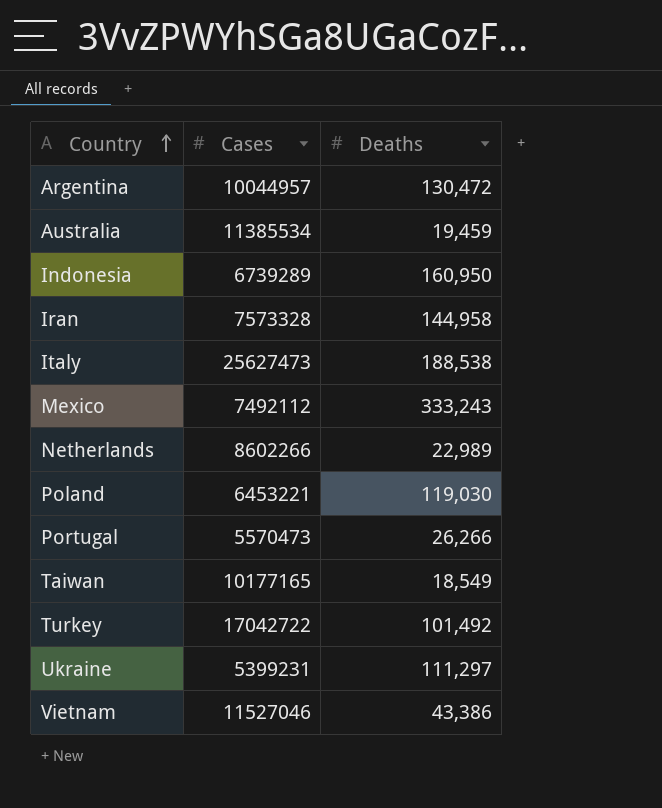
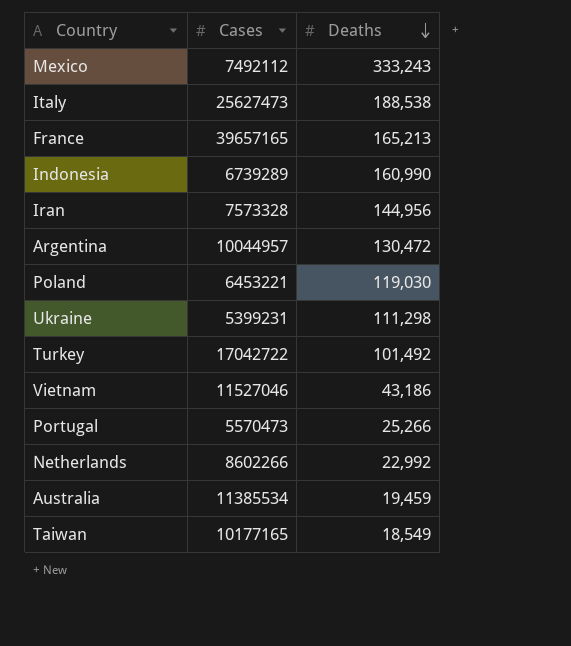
row order: Country ascending -> Deaths descending
row France: none -> 39657165 | 165,213
Indonesia | Deaths: 160,950 -> 160,990
Iran | Deaths: 144,958 -> 144,956
Ukraine | Deaths: 111,297 -> 111,298
Vietnam | Deaths: 43,386 -> 43,186
Portugal | Deaths: 26,266 -> 25,266
Netherlands | Deaths: 22,989 -> 22,992

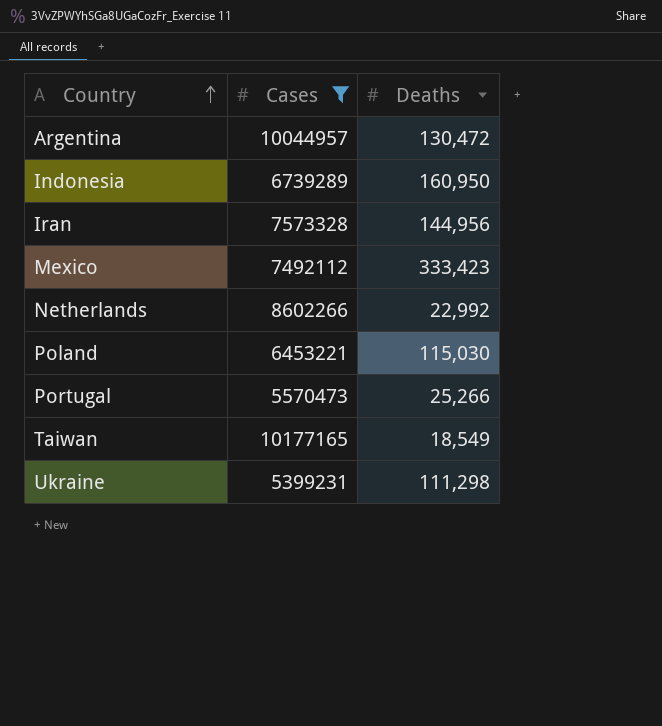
filter: none -> Cases <= 10177165
row order: Deaths descending -> Country ascending
Indonesia | Deaths: 160,990 -> 160,950
Mexico | Deaths: 333,243 -> 333,423
Poland | Deaths: 119,030 -> 115,030

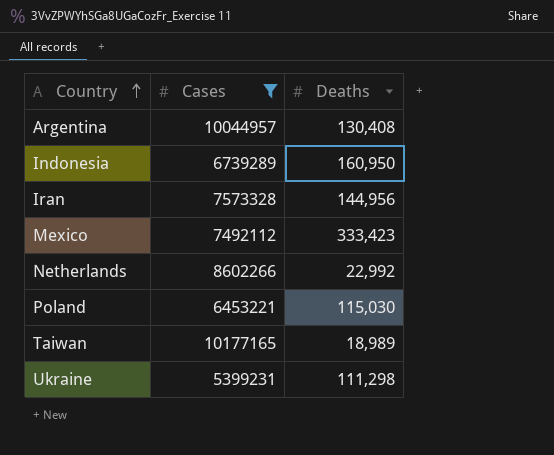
row Portugal: 5570473 | 25,266 -> none
Argentina | Deaths: 130,472 -> 130,408
Taiwan | Deaths: 18,549 -> 18,989

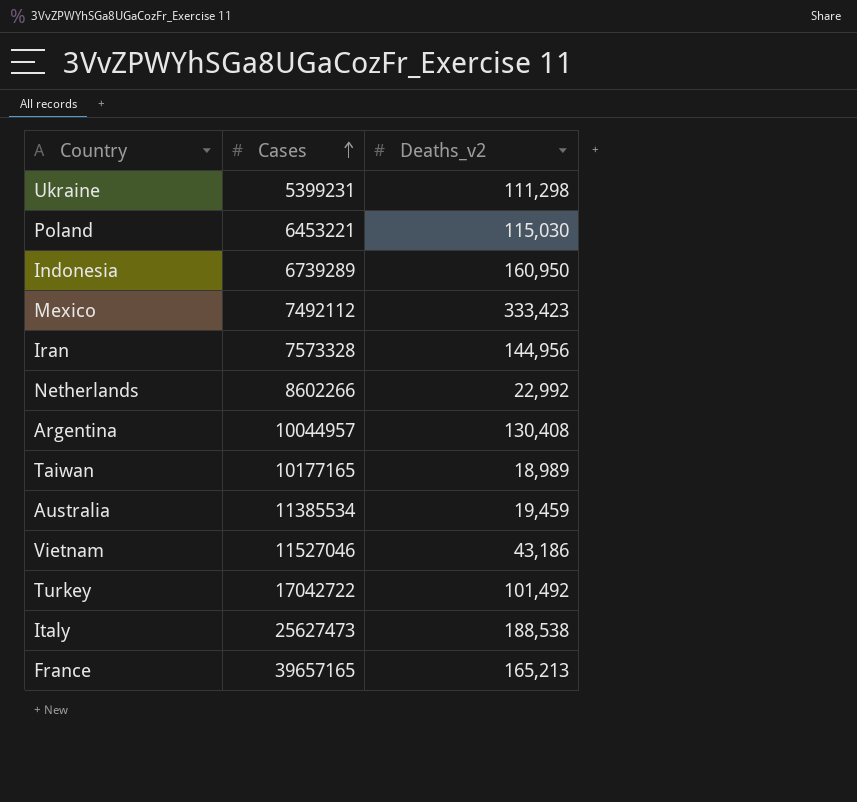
filter: Cases <= 10177165 -> none
row order: Country ascending -> Cases ascending
column name: Deaths -> Deaths_v2

